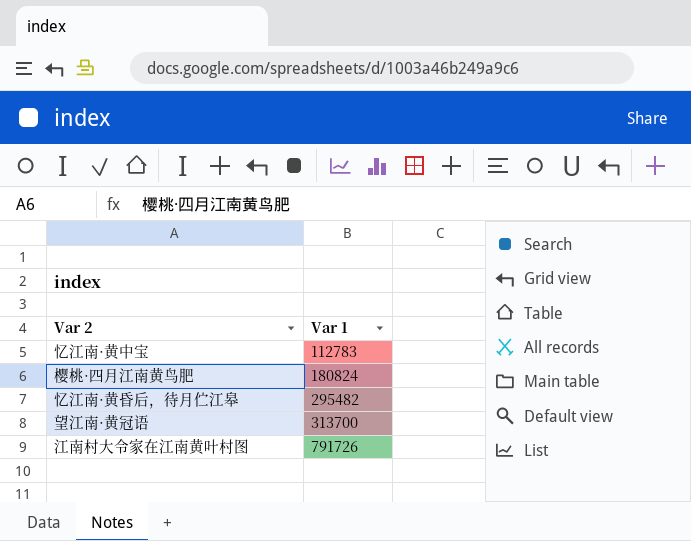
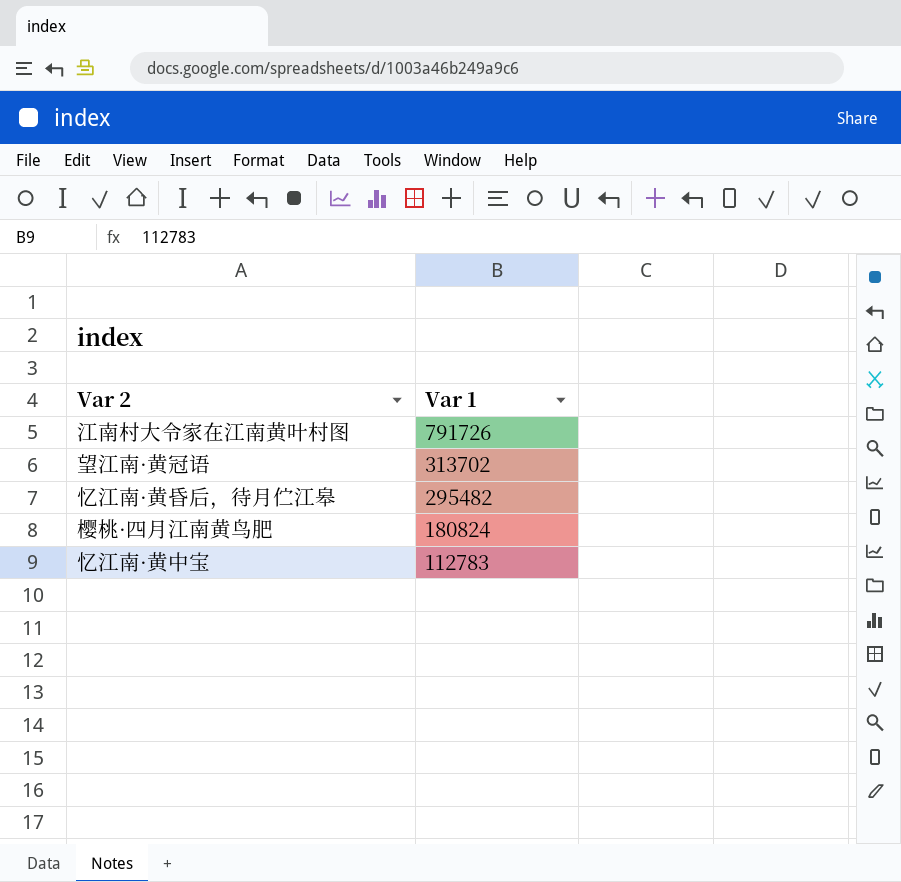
row order: Var 1 ascending -> Var 1 descending
望江南·黄冠语 | Var 1: 313700 -> 313702

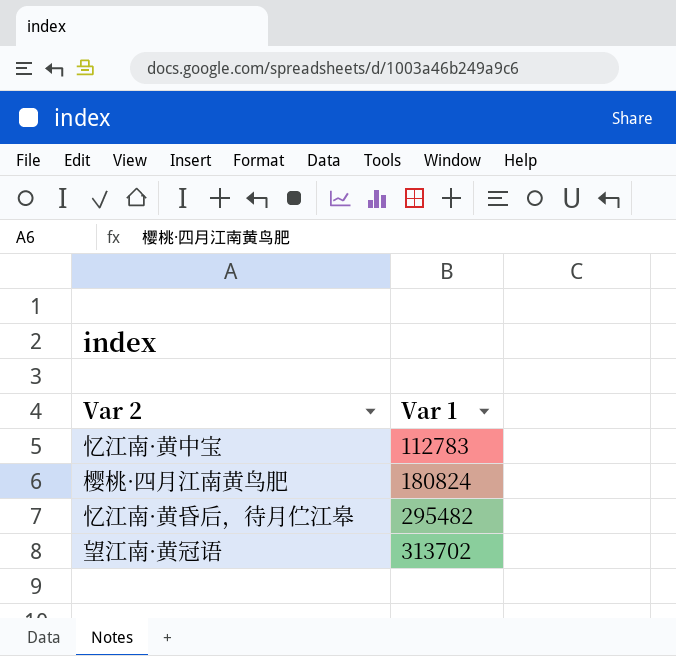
row order: Var 1 descending -> Var 1 ascending
row 江南村大令家在江南黄叶村图: 791726 -> none

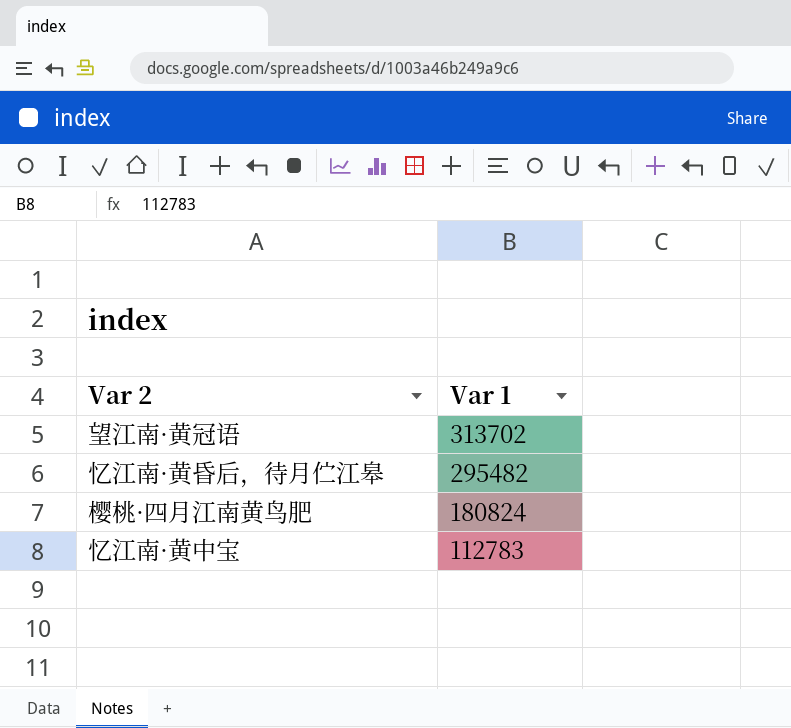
row order: Var 1 ascending -> Var 1 descending

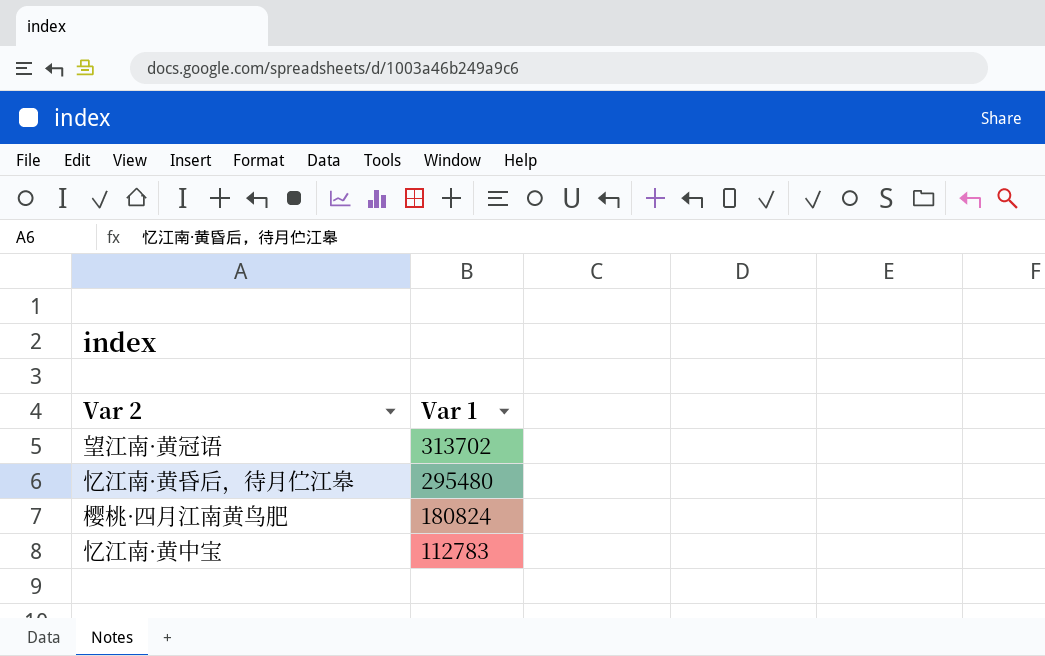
忆江南·黄昏后，待月伫江皋 | Var 1: 295482 -> 295480

